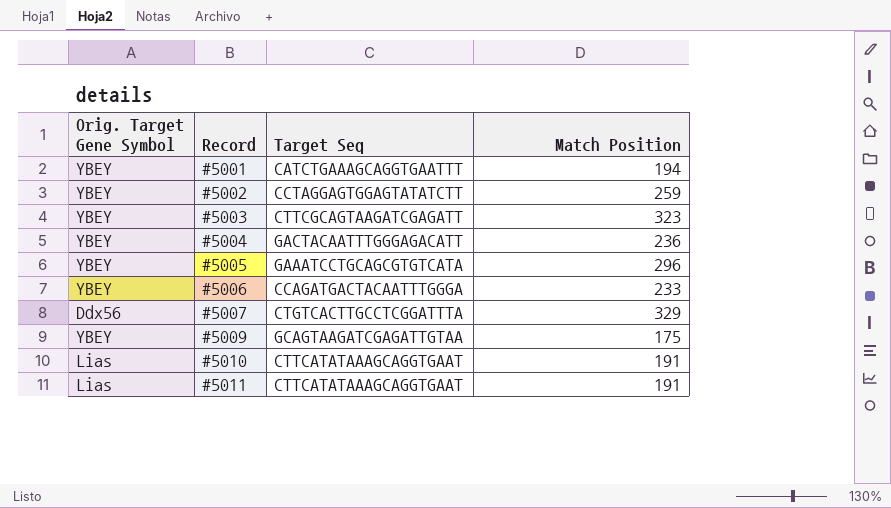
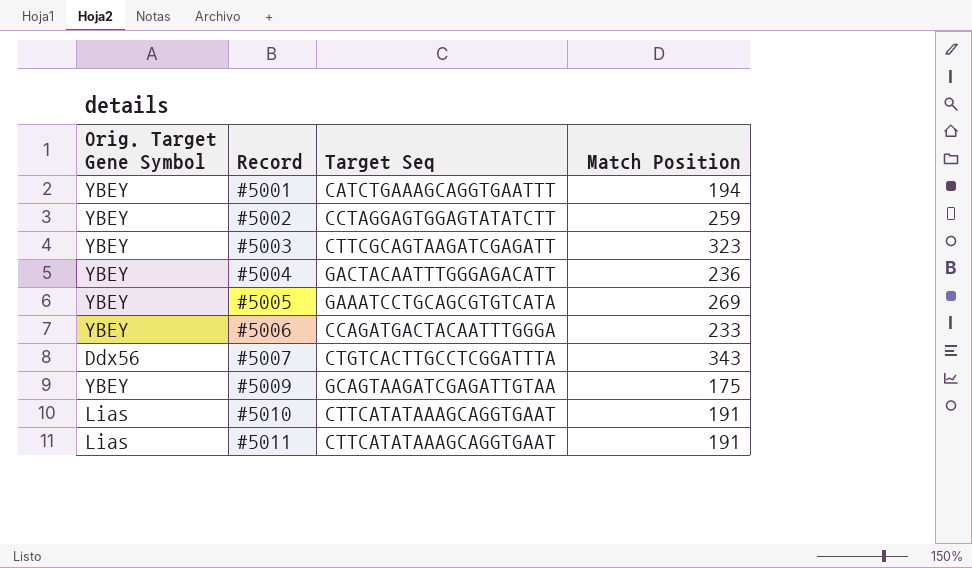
#5005 | Match Position: 296 -> 269
#5007 | Match Position: 329 -> 343

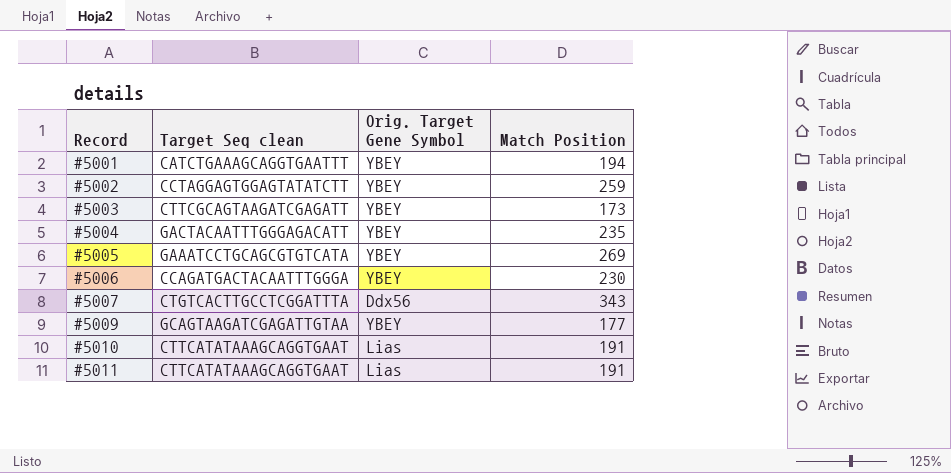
column name: Target Seq -> Target Seq clean
column Orig. Target Gene Symbol | position: 1 -> 3
#5003 | Match Position: 323 -> 173
#5004 | Match Position: 236 -> 235
#5006 | Match Position: 233 -> 230
#5009 | Match Position: 175 -> 177

